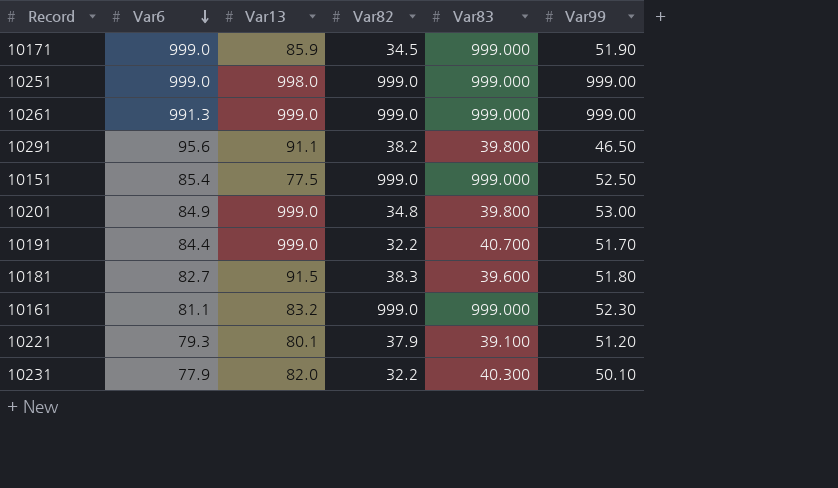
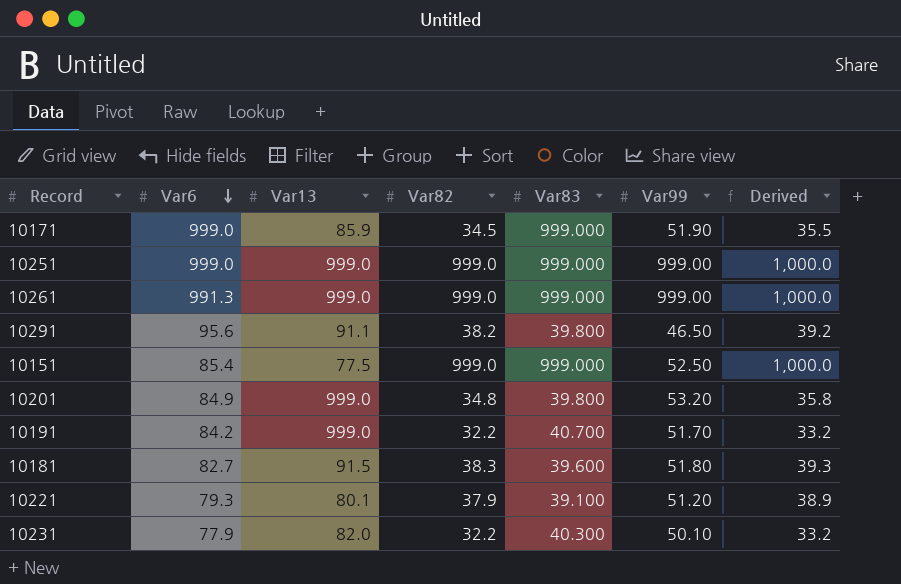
column Derived | formula: none -> [Var82] + 1
row 10161: 81.1 | 83.2 | 999.0 | 999.000 | 52.30 -> none
10251 | Var13: 998.0 -> 999.0
10201 | Var99: 53.00 -> 53.20
10191 | Var6: 84.4 -> 84.2

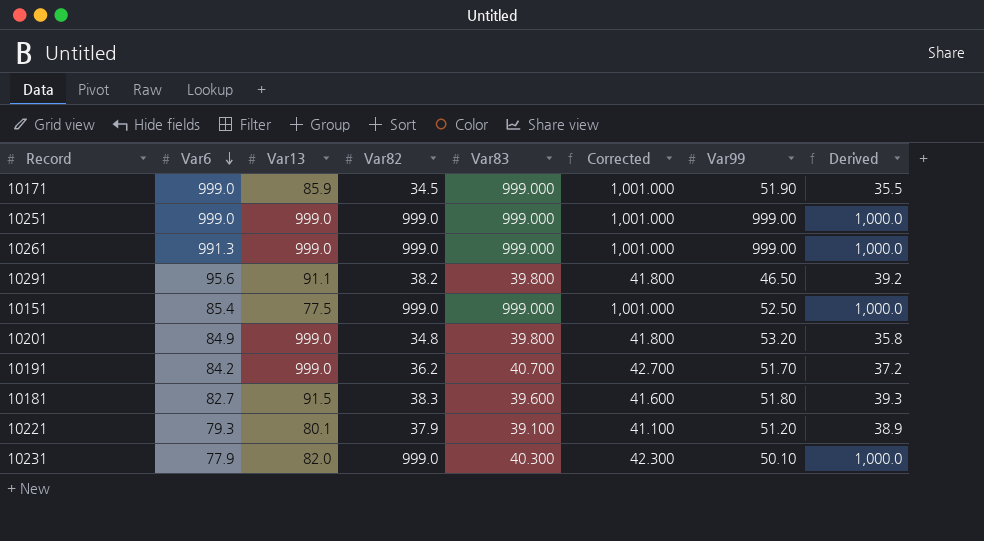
column Corrected | formula: none -> [Var83] + 2
10191 | Var82: 32.2 -> 36.2
10191 | Derived: 33.2 -> 37.2
10231 | Var82: 32.2 -> 999.0
10231 | Derived: 33.2 -> 1,000.0

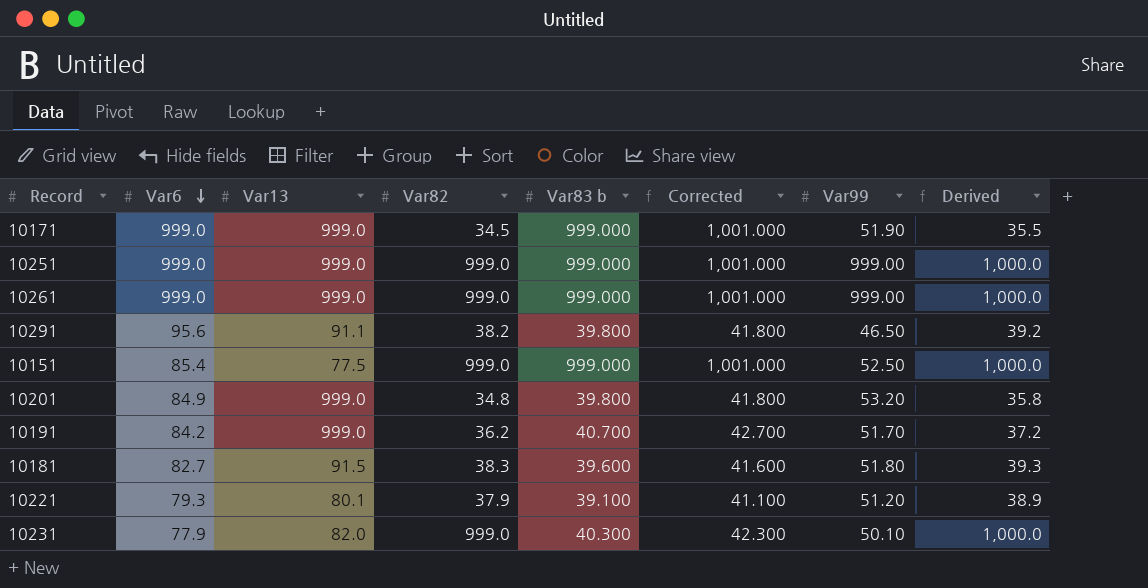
column name: Var83 -> Var83 b
10171 | Var13: 85.9 -> 999.0
10261 | Var6: 991.3 -> 999.0

